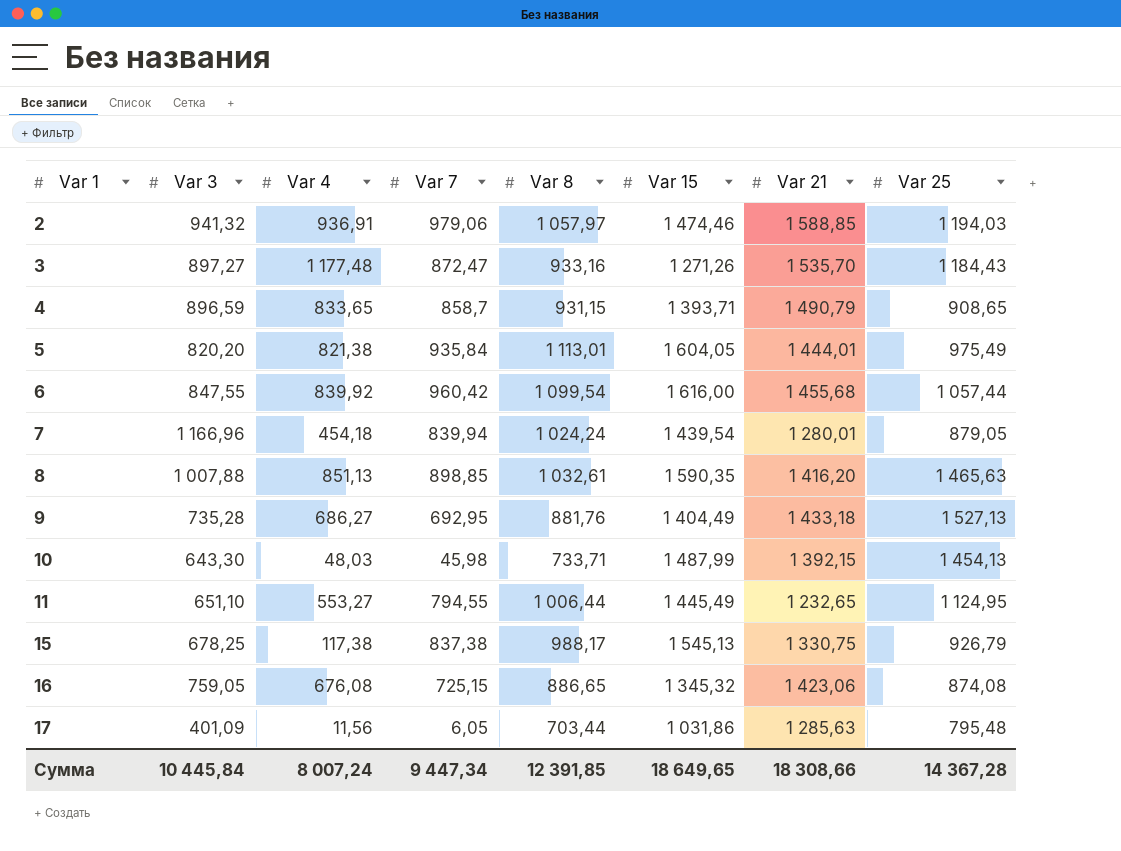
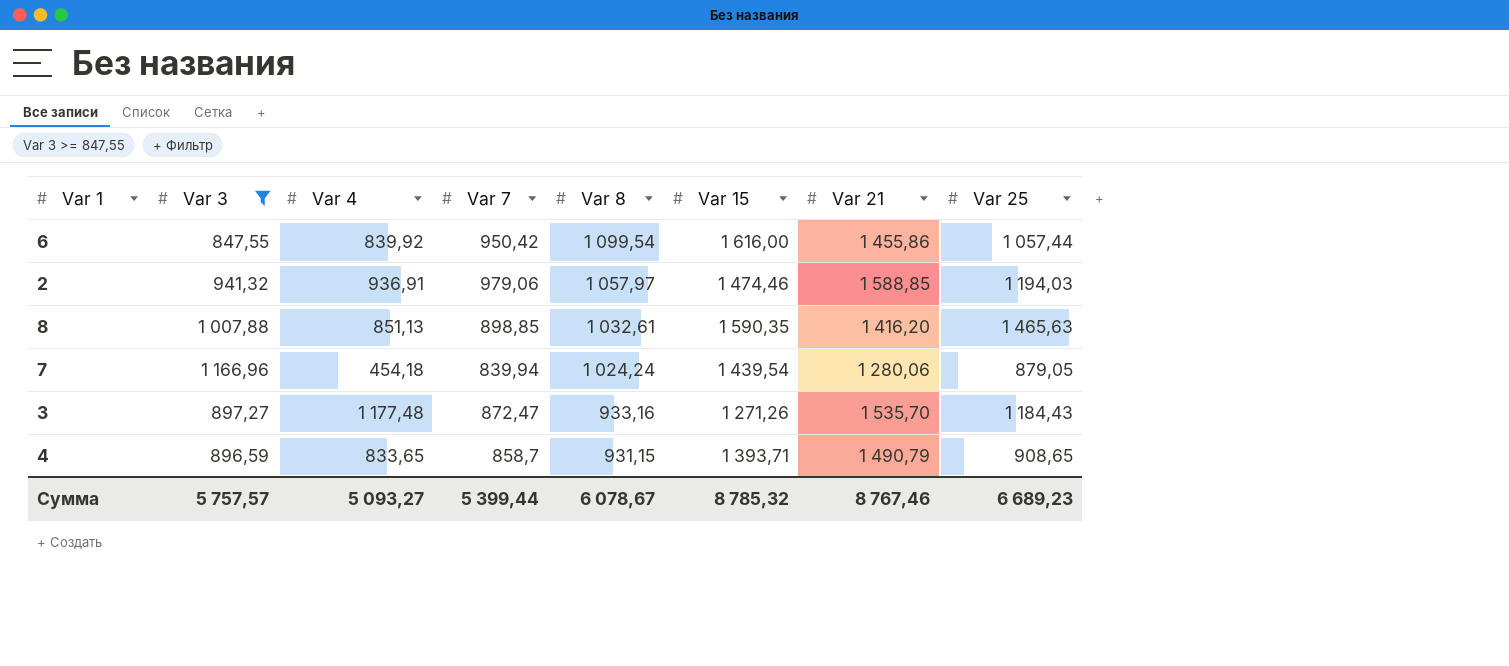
filter: none -> Var 3 >= 847,55
row order: Var 1 ascending -> Var 8 descending
6 | Var 7: 960,42 -> 950,42
6 | Var 21: 1 455,68 -> 1 455,86
7 | Var 21: 1 280,01 -> 1 280,06
Сумма | Var 3: 10 445,84 -> 5 757,57
Сумма | Var 4: 8 007,24 -> 5 093,27
Сумма | Var 7: 9 447,34 -> 5 399,44
Сумма | Var 8: 12 391,85 -> 6 078,67
Сумма | Var 15: 18 649,65 -> 8 785,32
Сумма | Var 21: 18 308,66 -> 8 767,46
Сумма | Var 25: 14 367,28 -> 6 689,23

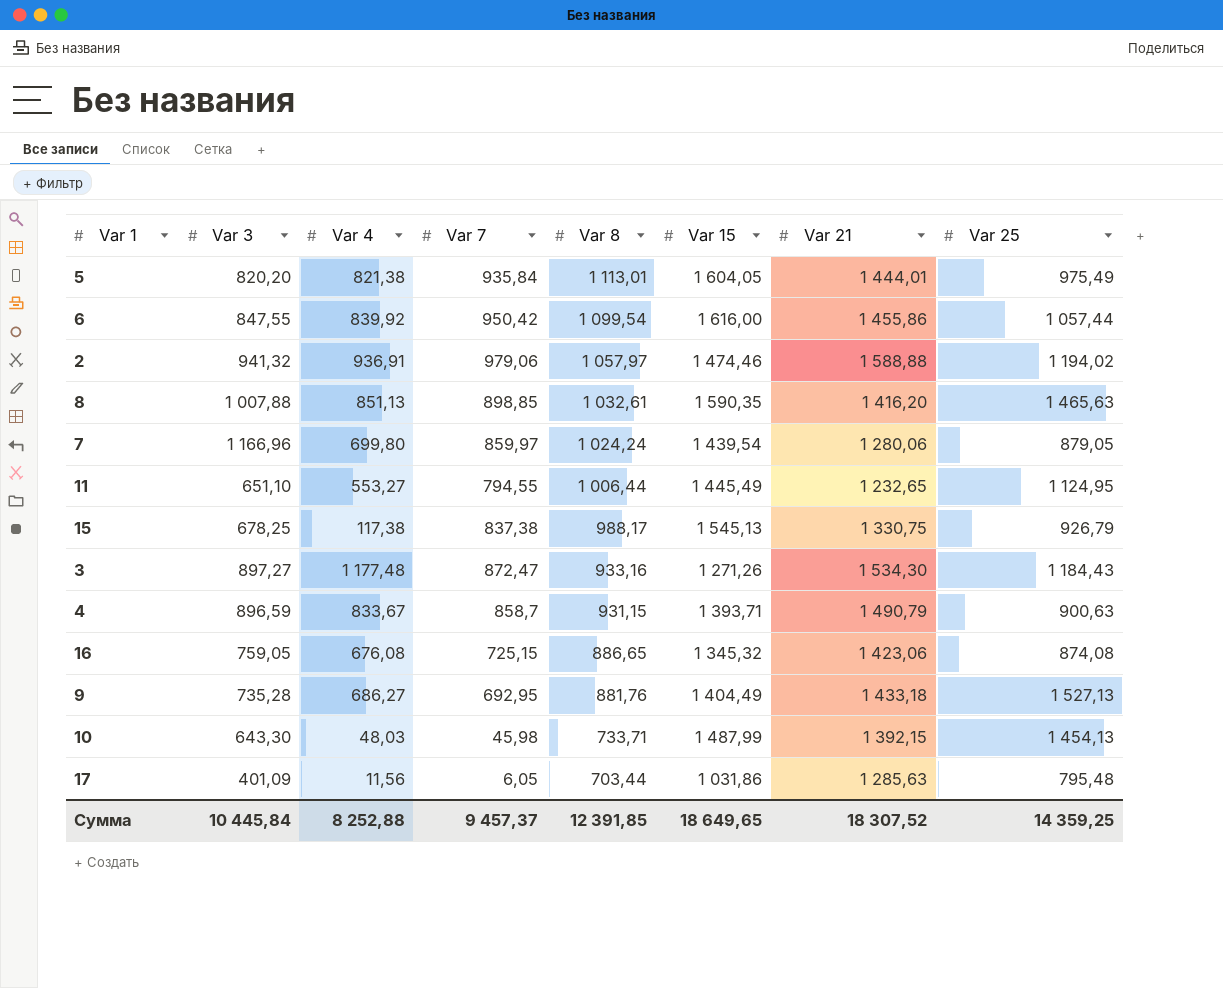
filter: Var 3 >= 847,55 -> none
2 | Var 21: 1 588,85 -> 1 588,88
2 | Var 25: 1 194,03 -> 1 194,02
7 | Var 4: 454,18 -> 699,80
7 | Var 7: 839,94 -> 859,97
3 | Var 21: 1 535,70 -> 1 534,30
4 | Var 4: 833,65 -> 833,67
4 | Var 25: 908,65 -> 900,63
Сумма | Var 3: 5 757,57 -> 10 445,84
Сумма | Var 4: 5 093,27 -> 8 252,88
Сумма | Var 7: 5 399,44 -> 9 457,37
Сумма | Var 8: 6 078,67 -> 12 391,85
Сумма | Var 15: 8 785,32 -> 18 649,65
Сумма | Var 21: 8 767,46 -> 18 307,52
Сумма | Var 25: 6 689,23 -> 14 359,25

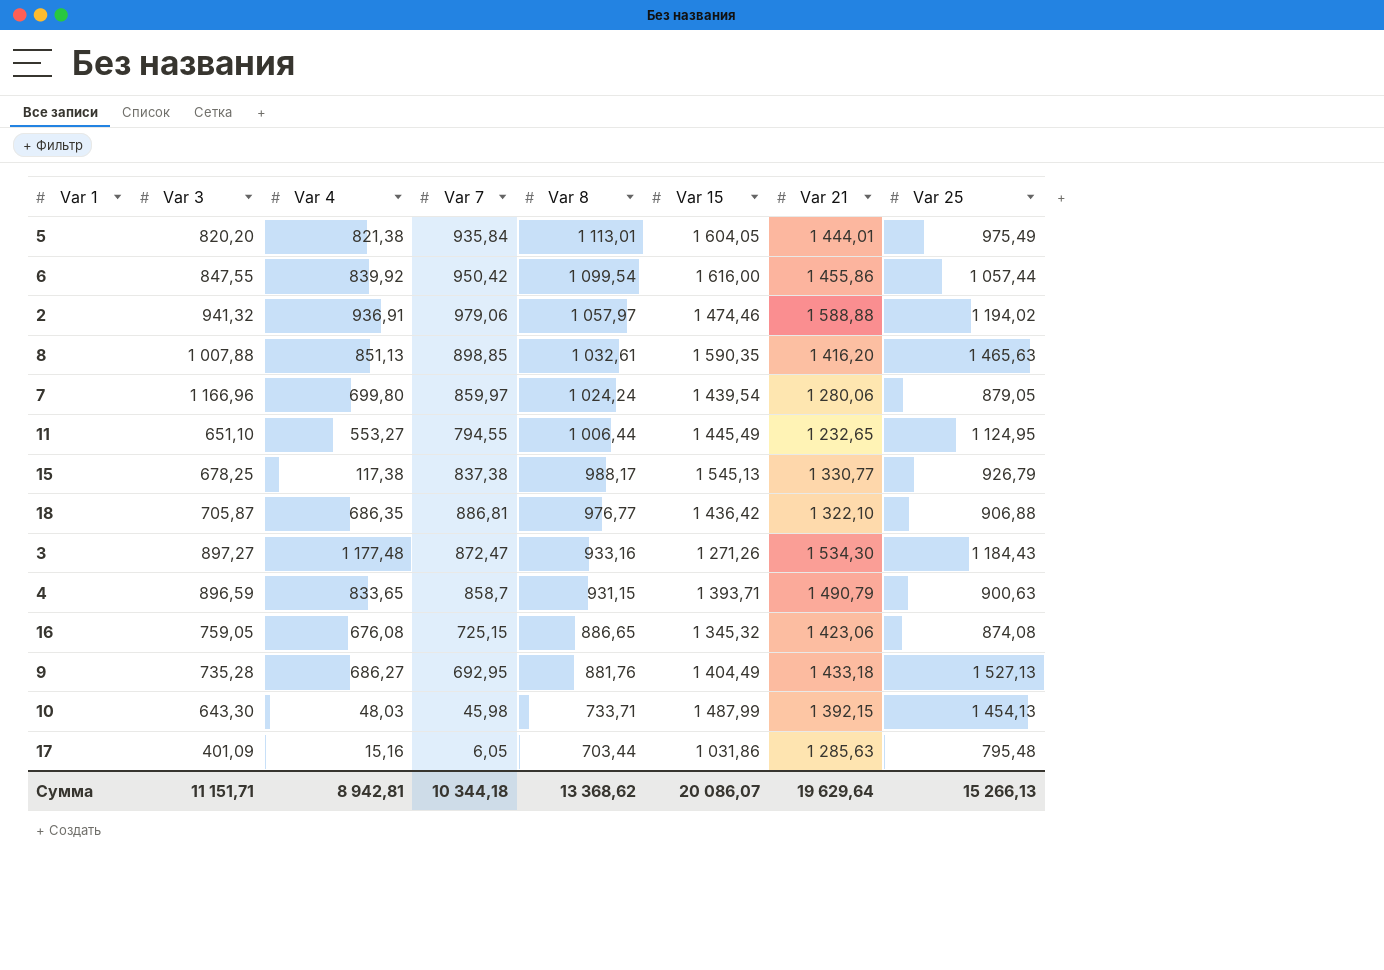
15 | Var 21: 1 330,75 -> 1 330,77
row 18: none -> 705,87 | 686,35 | 886,81 | 976,77 | 1 436,42 | 1 322,10 | 906,88
4 | Var 4: 833,67 -> 833,65
17 | Var 4: 11,56 -> 15,16
Сумма | Var 3: 10 445,84 -> 11 151,71
Сумма | Var 4: 8 252,88 -> 8 942,81
Сумма | Var 7: 9 457,37 -> 10 344,18
Сумма | Var 8: 12 391,85 -> 13 368,62
Сумма | Var 15: 18 649,65 -> 20 086,07
Сумма | Var 21: 18 307,52 -> 19 629,64
Сумма | Var 25: 14 359,25 -> 15 266,13

